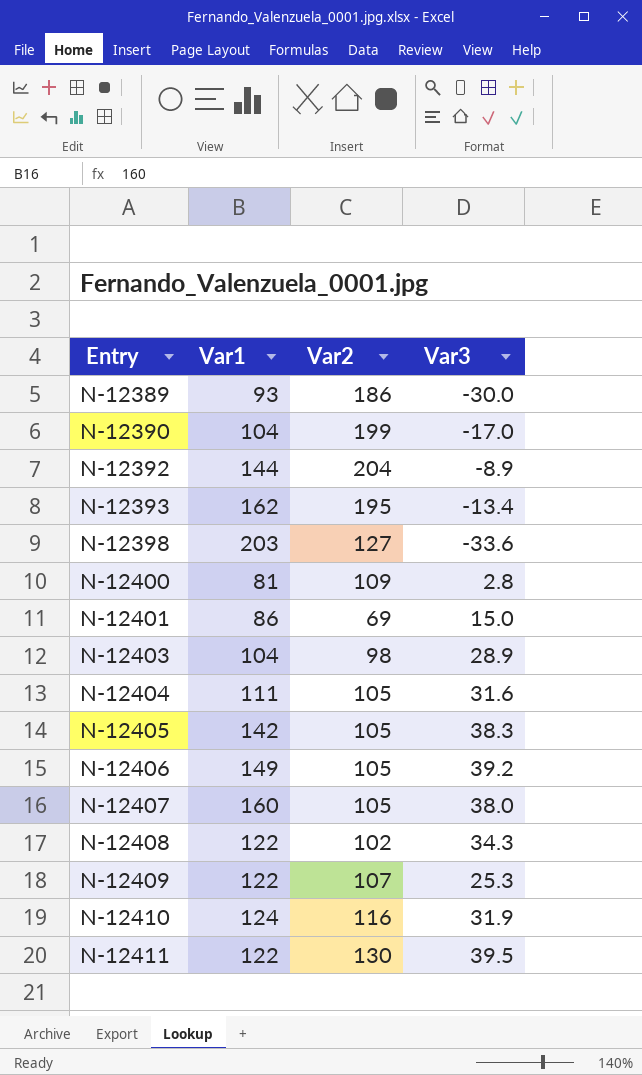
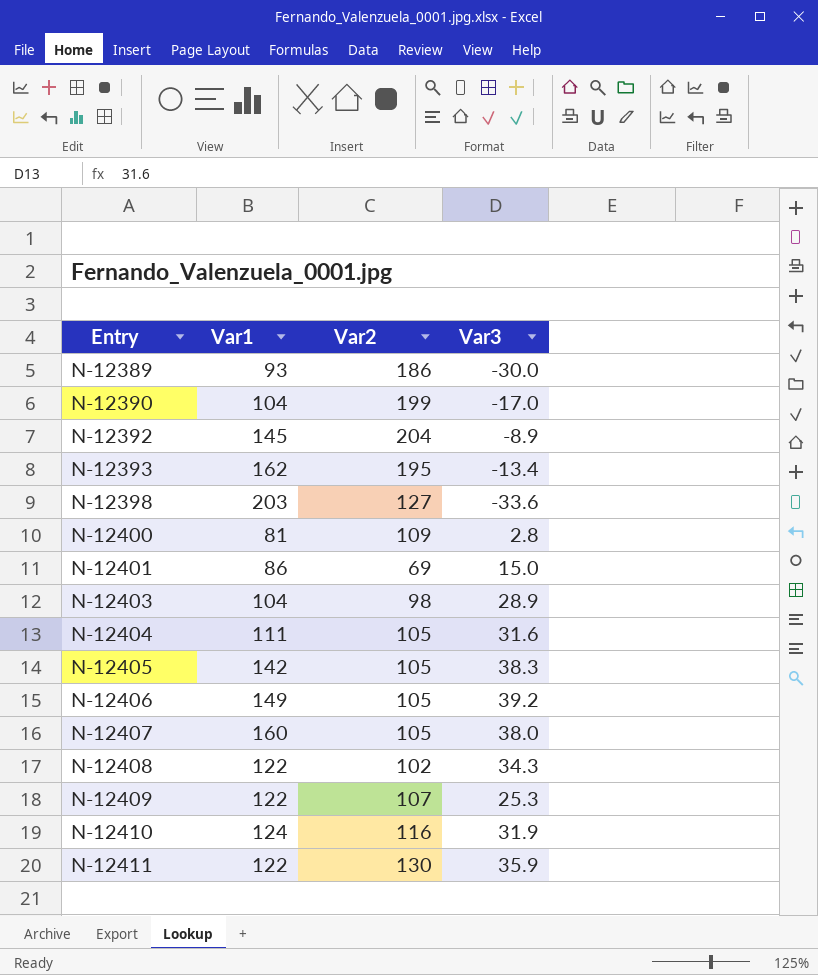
N-12392 | Var1: 144 -> 145
N-12411 | Var3: 39.5 -> 35.9

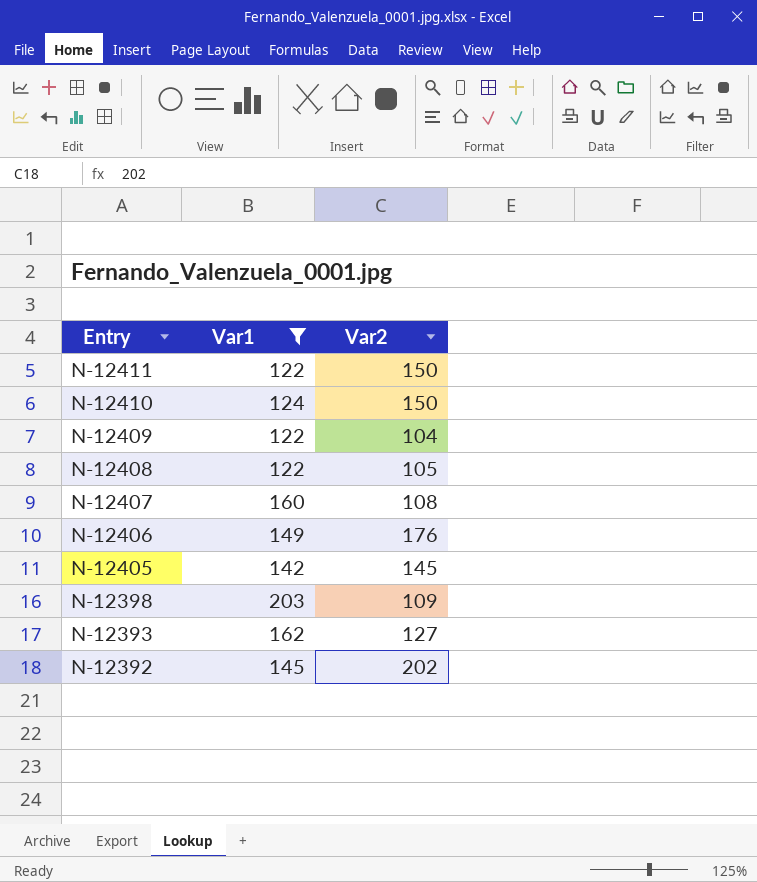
filter: none -> Var1 >= 122
row order: Entry ascending -> Entry descending
column Var3 | position: 4 -> none
N-12411 | Var2: 130 -> 150
N-12410 | Var2: 116 -> 150
N-12409 | Var2: 107 -> 104
N-12408 | Var2: 102 -> 105
N-12407 | Var2: 105 -> 108
N-12406 | Var2: 105 -> 176
N-12405 | Var2: 105 -> 145
N-12398 | Var2: 127 -> 109
N-12393 | Var2: 195 -> 127
N-12392 | Var2: 204 -> 202

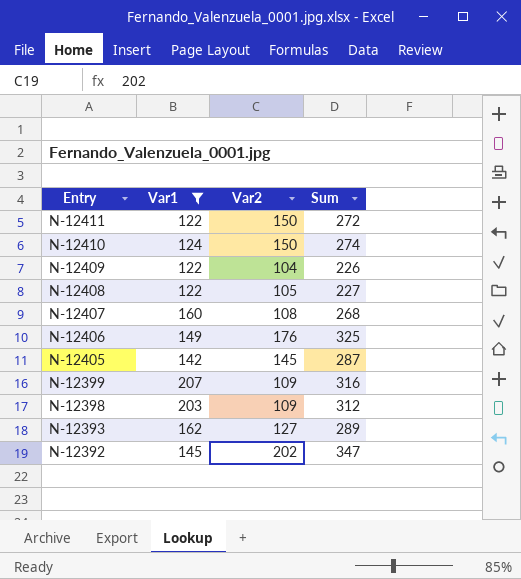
column Sum | formula: none -> [Var1] + [Var2]
row N-12399: none -> 207 | 109 | 316

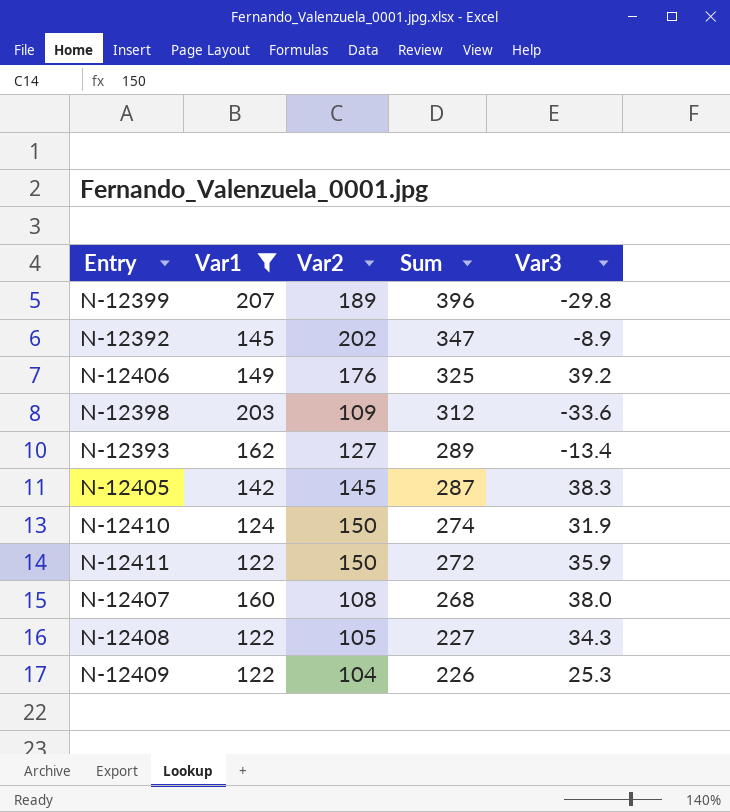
row order: Entry descending -> Sum descending
column Var3 | position: none -> 5
N-12399 | Var2: 109 -> 189
N-12399 | Sum: 316 -> 396

